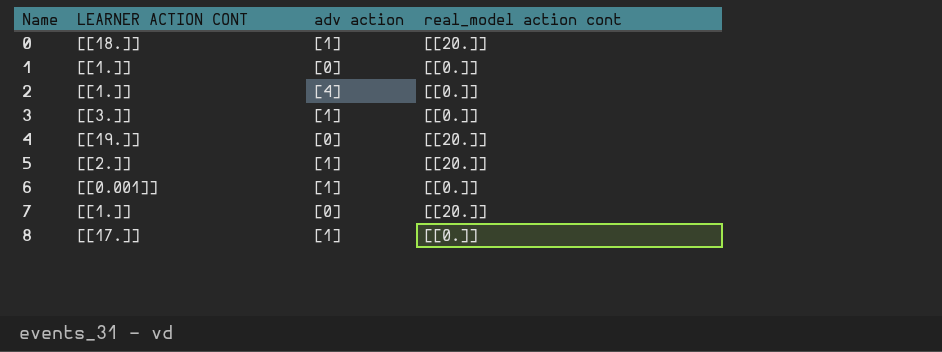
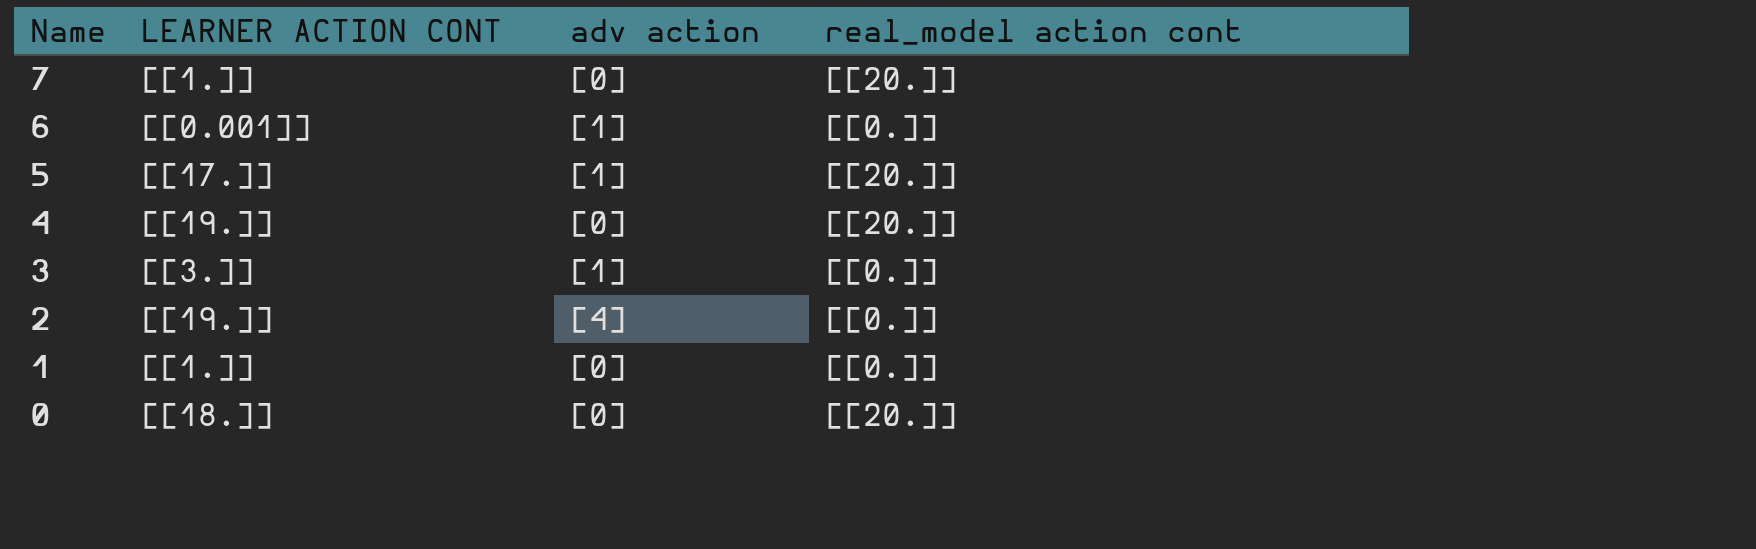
row order: Name ascending -> Name descending
row 8: [[17.]] | [1] | [[0.]] -> none
5 | LEARNER ACTION CONT: [[2.]] -> [[17.]]
2 | LEARNER ACTION CONT: [[1.]] -> [[19.]]
0 | adv action: [1] -> [0]

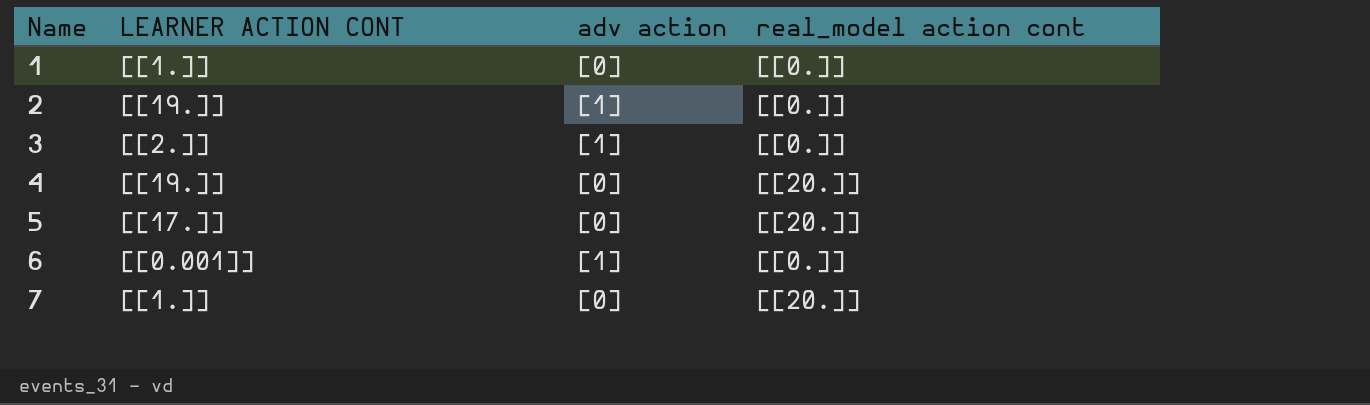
row order: Name descending -> Name ascending
row 0: [[18.]] | [0] | [[20.]] -> none
2 | adv action: [4] -> [1]
3 | LEARNER ACTION CONT: [[3.]] -> [[2.]]
5 | adv action: [1] -> [0]

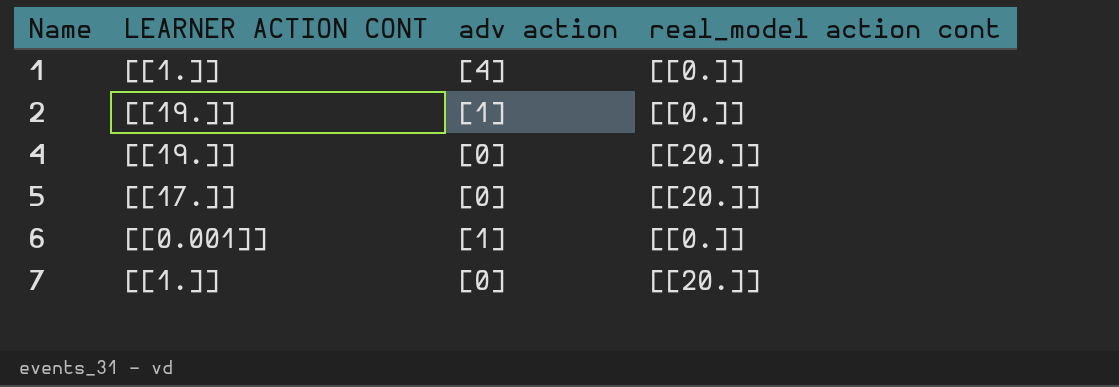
row 3: [[2.]] | [1] | [[0.]] -> none
1 | adv action: [0] -> [4]

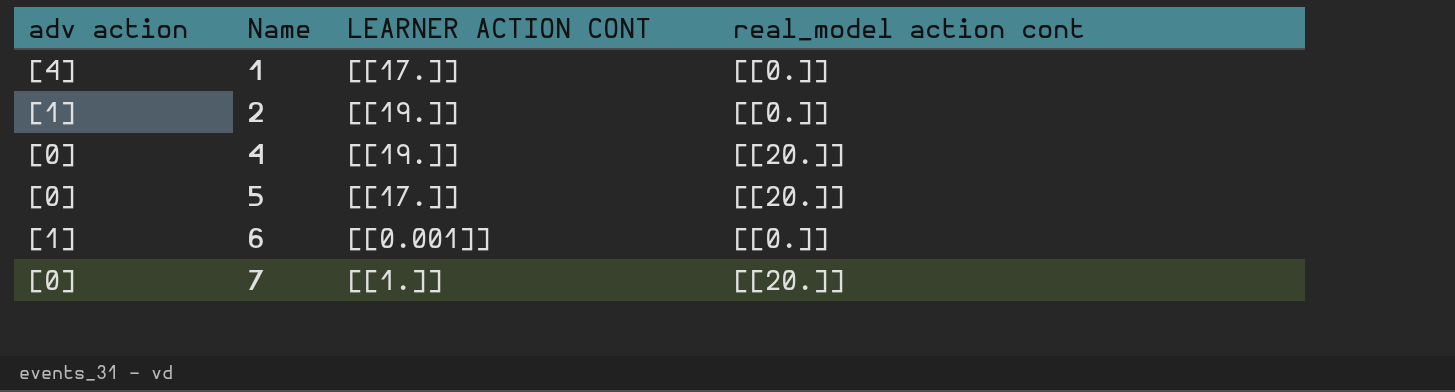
column adv action | position: 3 -> 1
1 | LEARNER ACTION CONT: [[1.]] -> [[17.]]

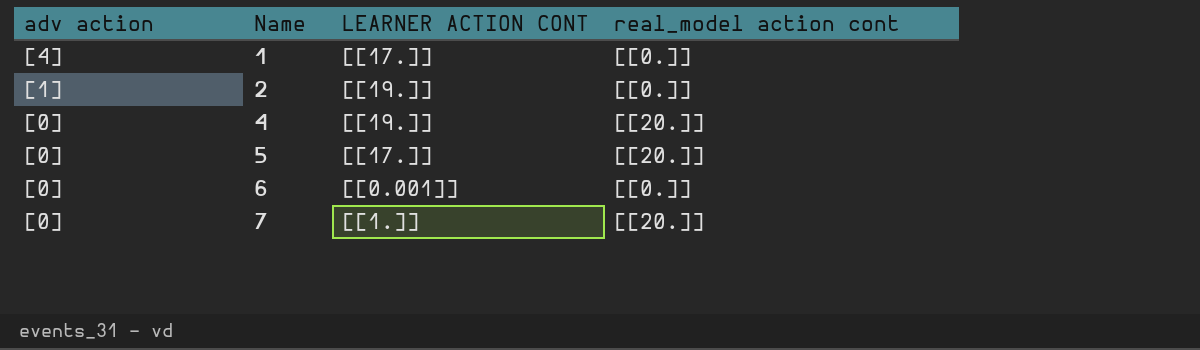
6 | adv action: [1] -> [0]

